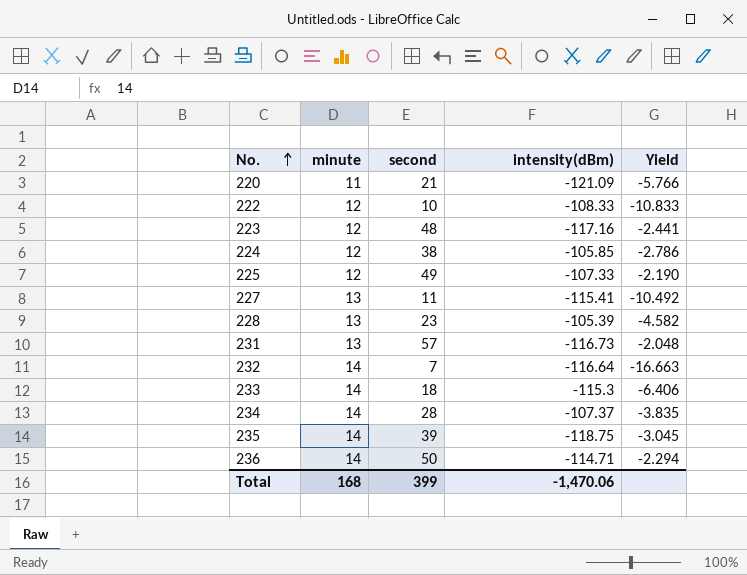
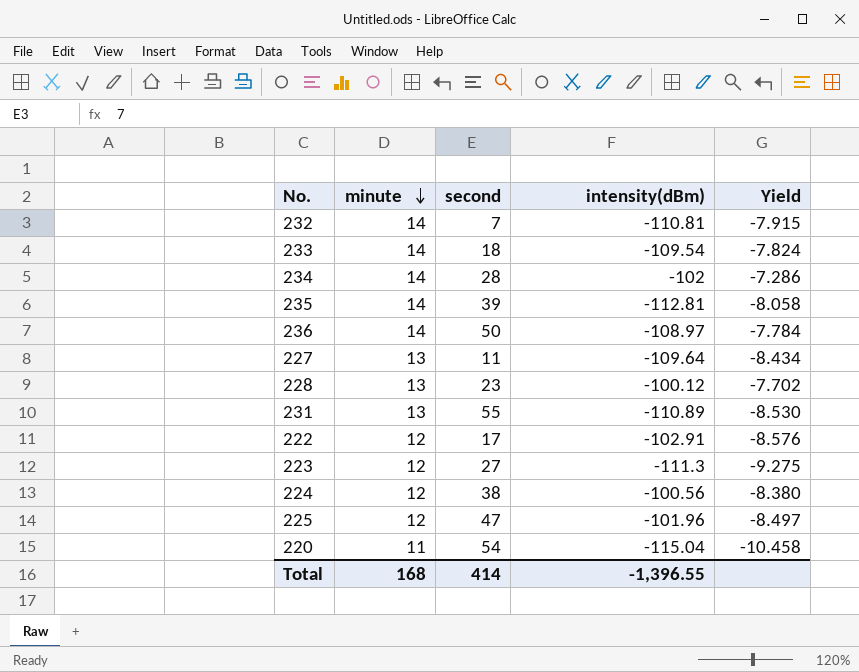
row order: No. ascending -> minute descending
column Yield | formula: [intensity(dBm)] / [second] -> [intensity(dBm)] / [minute]
232 | intensity(dBm): -116.64 -> -110.81
233 | intensity(dBm): -115.3 -> -109.54
234 | intensity(dBm): -107.37 -> -102
235 | intensity(dBm): -118.75 -> -112.81
236 | intensity(dBm): -114.71 -> -108.97
227 | intensity(dBm): -115.41 -> -109.64
228 | intensity(dBm): -105.39 -> -100.12
231 | second: 57 -> 55
231 | intensity(dBm): -116.73 -> -110.89
222 | second: 10 -> 17
222 | intensity(dBm): -108.33 -> -102.91
223 | second: 48 -> 27
223 | intensity(dBm): -117.16 -> -111.3
224 | intensity(dBm): -105.85 -> -100.56
225 | second: 49 -> 47
225 | intensity(dBm): -107.33 -> -101.96
220 | second: 21 -> 54
220 | intensity(dBm): -121.09 -> -115.04
Total | second: 399 -> 414
Total | intensity(dBm): -1,470.06 -> -1,396.55

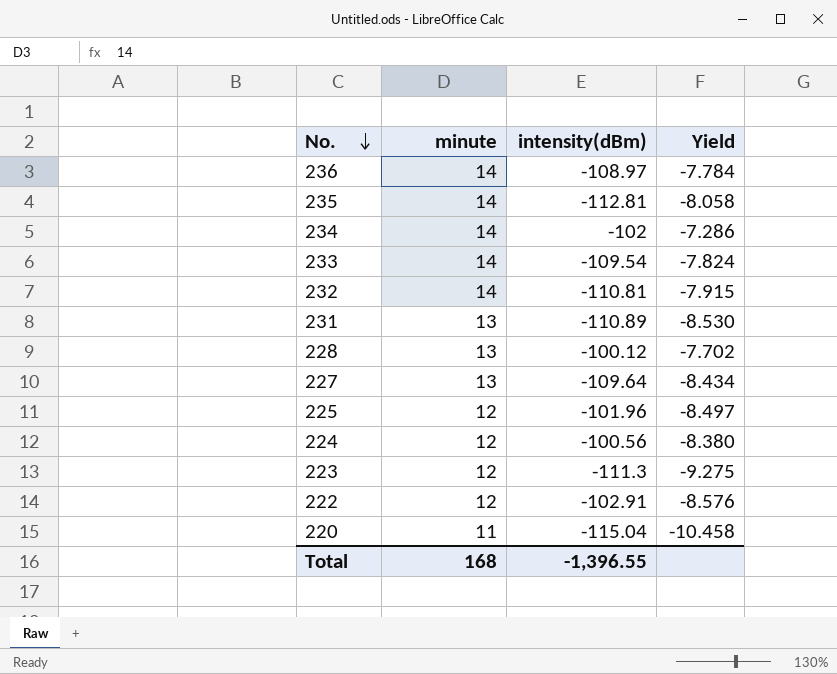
row order: minute descending -> No. descending
column second | position: 3 -> none

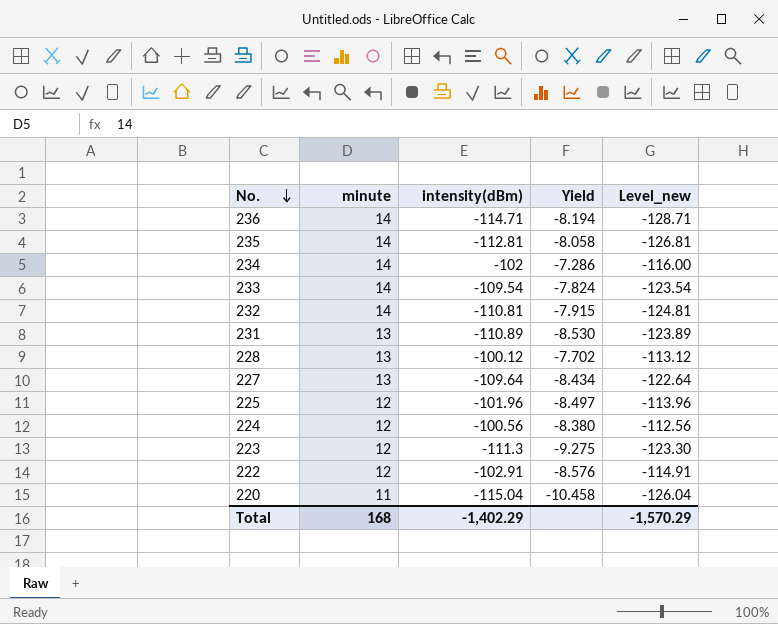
column Level_new | formula: none -> [intensity(dBm)] - [minute]
236 | intensity(dBm): -108.97 -> -114.71
236 | Yield: -7.784 -> -8.194
Total | intensity(dBm): -1,396.55 -> -1,402.29

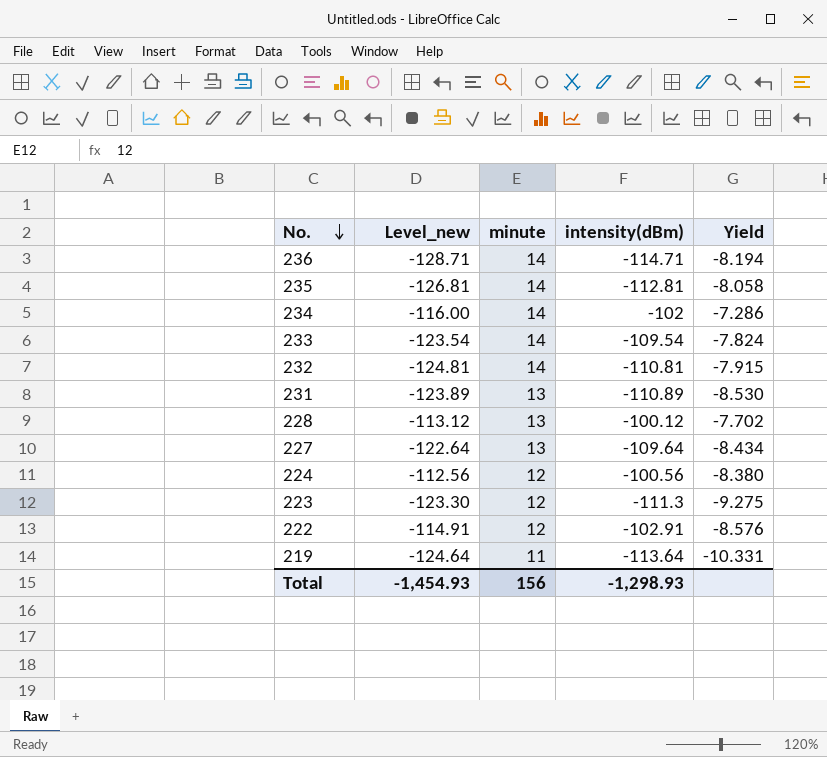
column Level_new | position: 5 -> 2
row 225: 12 | -101.96 | -8.497 | -113.96 -> none
row 220: 11 | -115.04 | -10.458 | -126.04 -> none
row 219: none -> -124.64 | 11 | -113.64 | -10.331
Total | Level_new: -1,570.29 -> -1,454.93
Total | minute: 168 -> 156
Total | intensity(dBm): -1,402.29 -> -1,298.93

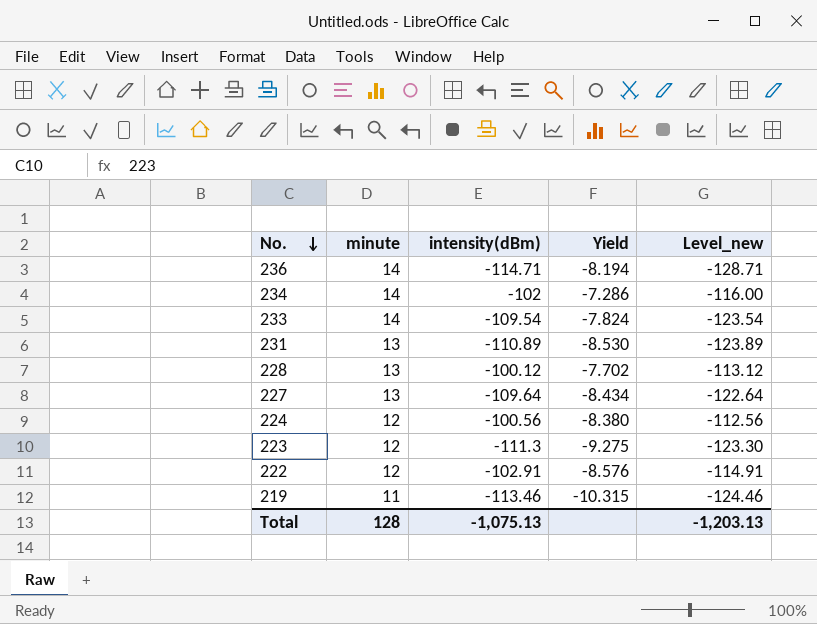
column Level_new | position: 2 -> 5
row 235: -126.81 | 14 | -112.81 | -8.058 -> none
row 232: -124.81 | 14 | -110.81 | -7.915 -> none
219 | intensity(dBm): -113.64 -> -113.46
219 | Yield: -10.331 -> -10.315
219 | Level_new: -124.64 -> -124.46
Total | minute: 156 -> 128
Total | intensity(dBm): -1,298.93 -> -1,075.13
Total | Level_new: -1,454.93 -> -1,203.13

